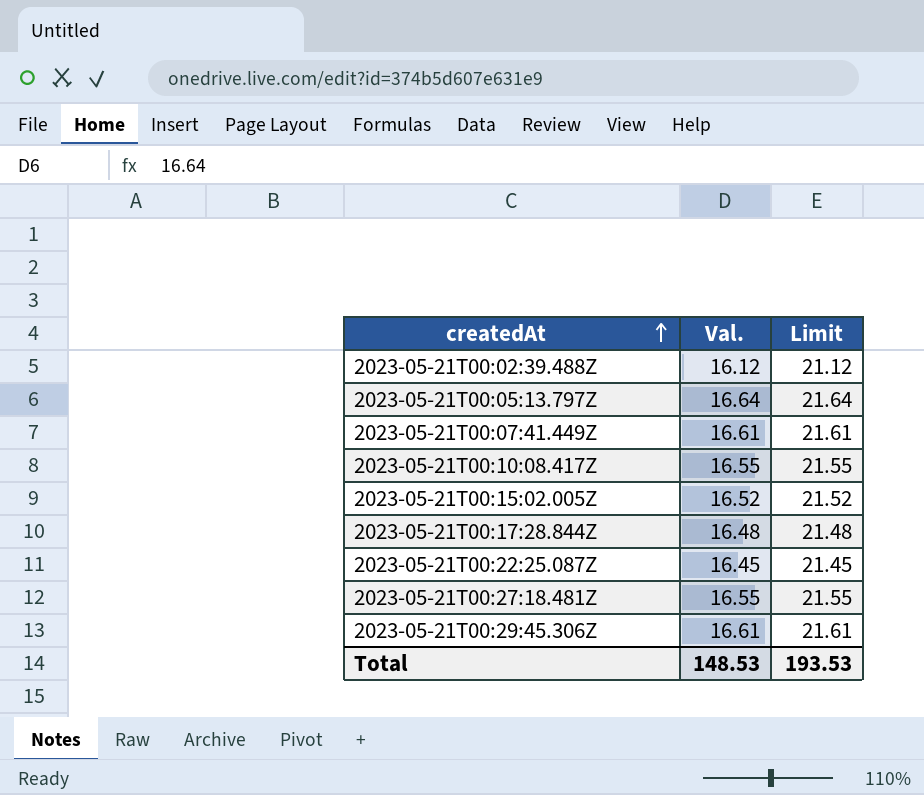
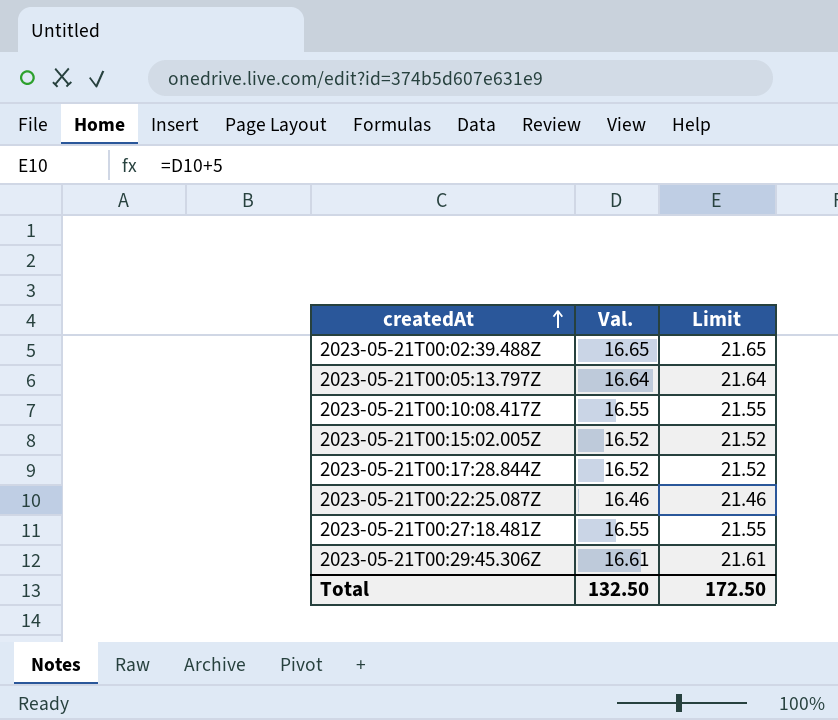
row 2023-05-21T00:07:41.449Z: 16.61 | 21.61 -> none
2023-05-21T00:02:39.488Z | Val.: 16.12 -> 16.65
2023-05-21T00:02:39.488Z | Limit: 21.12 -> 21.65
2023-05-21T00:17:28.844Z | Val.: 16.48 -> 16.52
2023-05-21T00:17:28.844Z | Limit: 21.48 -> 21.52
2023-05-21T00:22:25.087Z | Val.: 16.45 -> 16.46
2023-05-21T00:22:25.087Z | Limit: 21.45 -> 21.46
Total | Val.: 148.53 -> 132.50
Total | Limit: 193.53 -> 172.50

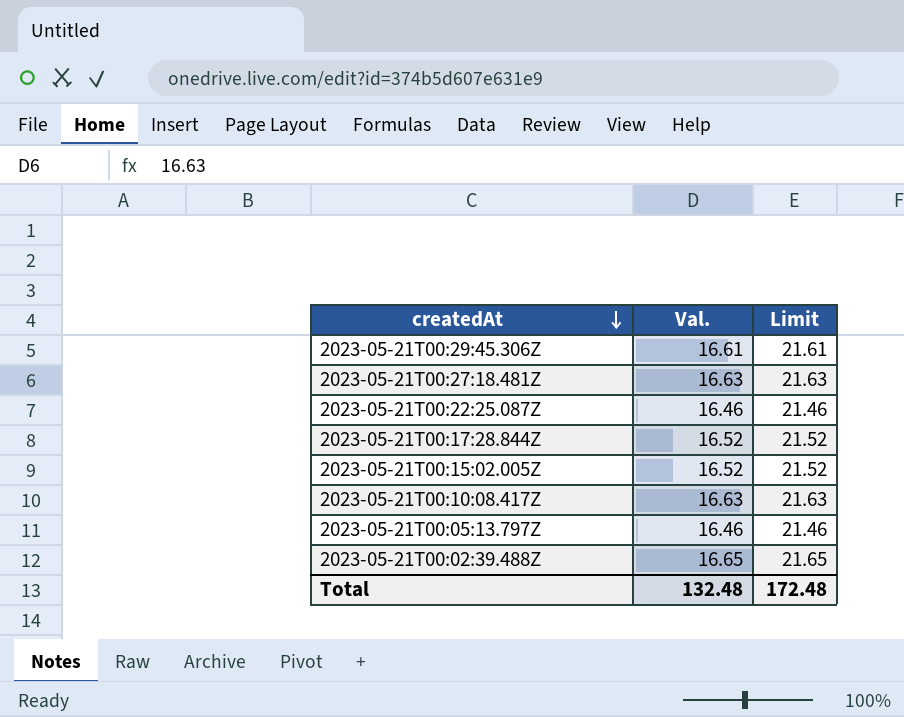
row order: createdAt ascending -> createdAt descending
2023-05-21T00:27:18.481Z | Val.: 16.55 -> 16.63
2023-05-21T00:27:18.481Z | Limit: 21.55 -> 21.63
2023-05-21T00:10:08.417Z | Val.: 16.55 -> 16.63
2023-05-21T00:10:08.417Z | Limit: 21.55 -> 21.63
2023-05-21T00:05:13.797Z | Val.: 16.64 -> 16.46
2023-05-21T00:05:13.797Z | Limit: 21.64 -> 21.46
Total | Val.: 132.50 -> 132.48
Total | Limit: 172.50 -> 172.48

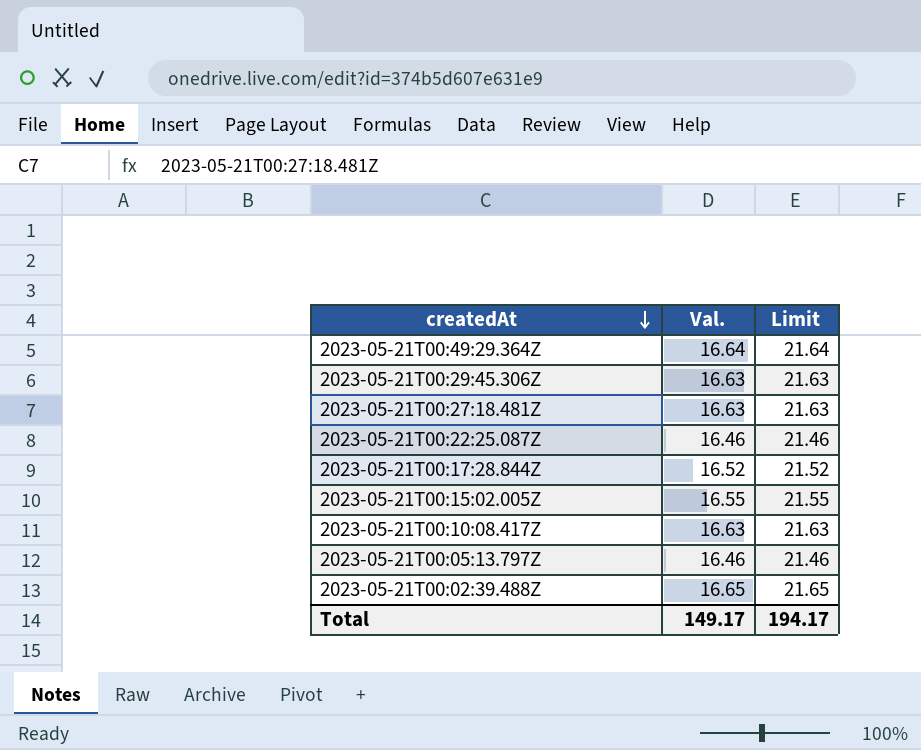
row 2023-05-21T00:49:29.364Z: none -> 16.64 | 21.64
2023-05-21T00:29:45.306Z | Val.: 16.61 -> 16.63
2023-05-21T00:29:45.306Z | Limit: 21.61 -> 21.63
2023-05-21T00:15:02.005Z | Val.: 16.52 -> 16.55
2023-05-21T00:15:02.005Z | Limit: 21.52 -> 21.55
Total | Val.: 132.48 -> 149.17
Total | Limit: 172.48 -> 194.17

